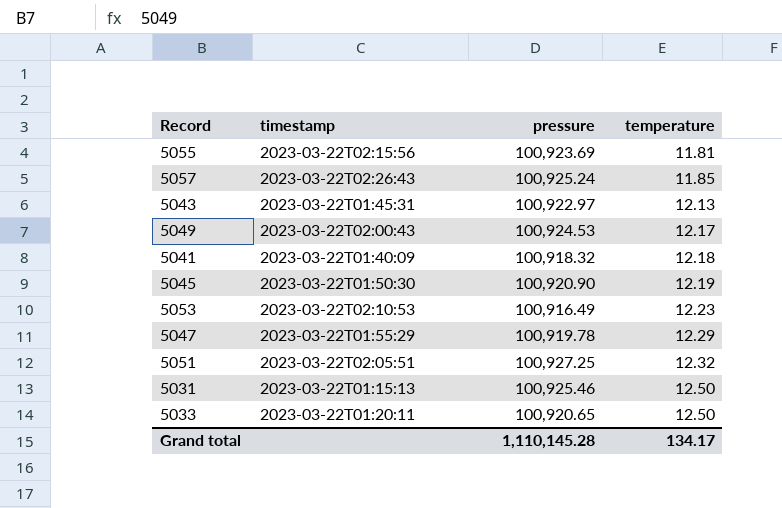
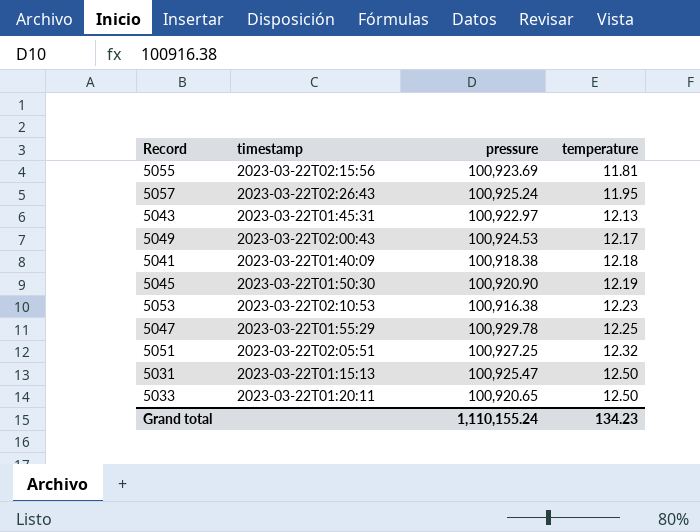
5057 | temperature: 11.85 -> 11.95
5041 | pressure: 100,918.32 -> 100,918.38
5053 | pressure: 100,916.49 -> 100,916.38
5047 | pressure: 100,919.78 -> 100,929.78
5047 | temperature: 12.29 -> 12.25
5031 | pressure: 100,925.46 -> 100,925.47
Grand total | pressure: 1,110,145.28 -> 1,110,155.24
Grand total | temperature: 134.17 -> 134.23

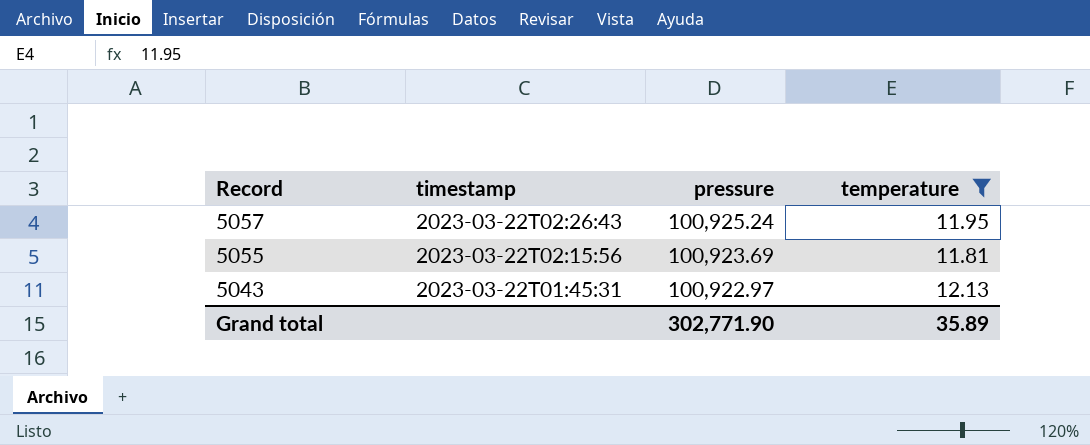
filter: none -> temperature <= 12.13
row order: temperature ascending -> Record descending
Grand total | pressure: 1,110,155.24 -> 302,771.90
Grand total | temperature: 134.23 -> 35.89

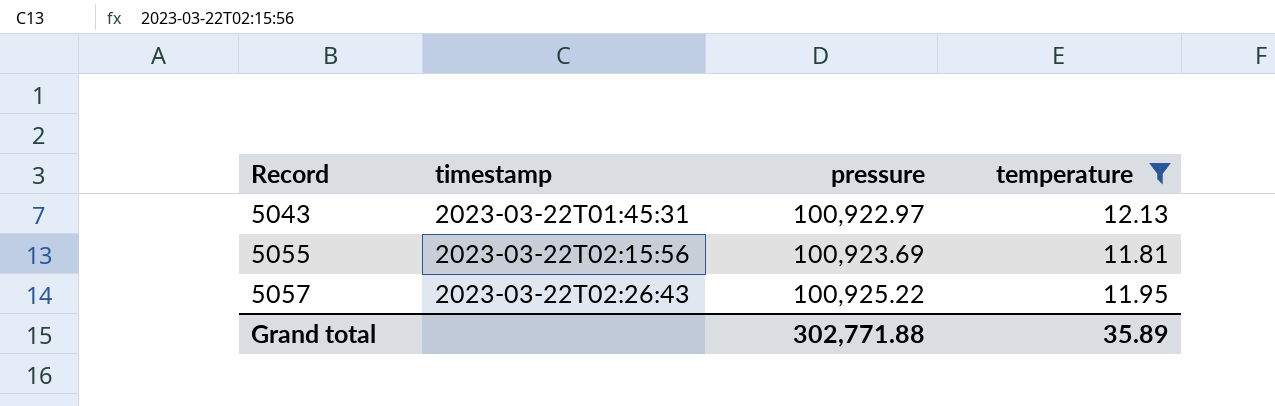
row order: Record descending -> Record ascending
5057 | pressure: 100,925.24 -> 100,925.22
Grand total | pressure: 302,771.90 -> 302,771.88

